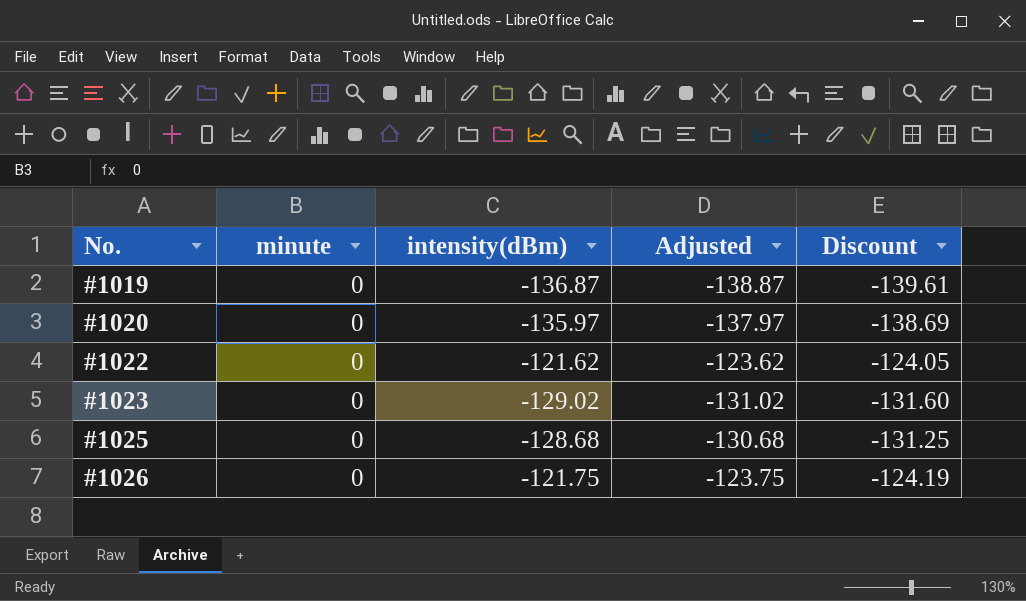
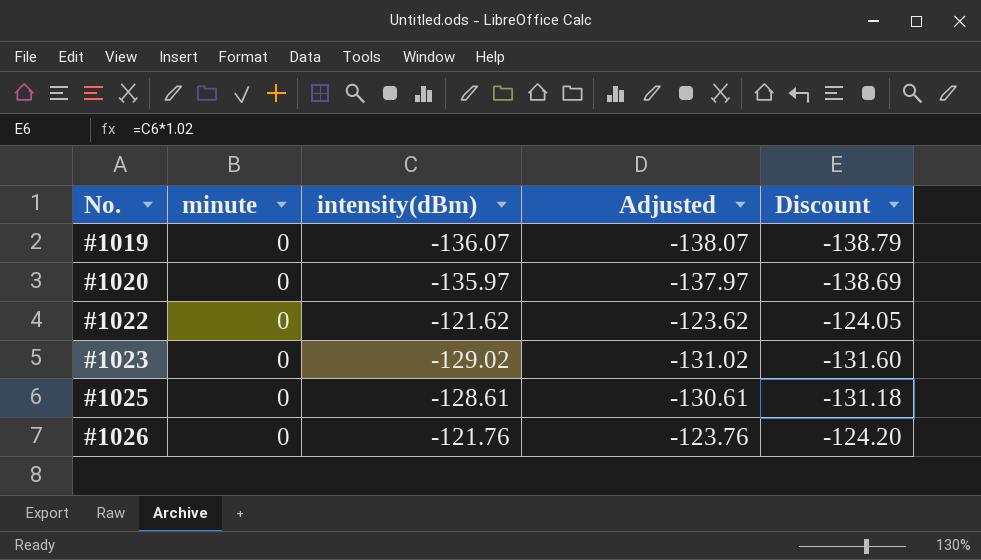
#1019 | intensity(dBm): -136.87 -> -136.07
#1019 | Adjusted: -138.87 -> -138.07
#1019 | Discount: -139.61 -> -138.79
#1025 | intensity(dBm): -128.68 -> -128.61
#1025 | Adjusted: -130.68 -> -130.61
#1025 | Discount: -131.25 -> -131.18
#1026 | intensity(dBm): -121.75 -> -121.76
#1026 | Adjusted: -123.75 -> -123.76
#1026 | Discount: -124.19 -> -124.20

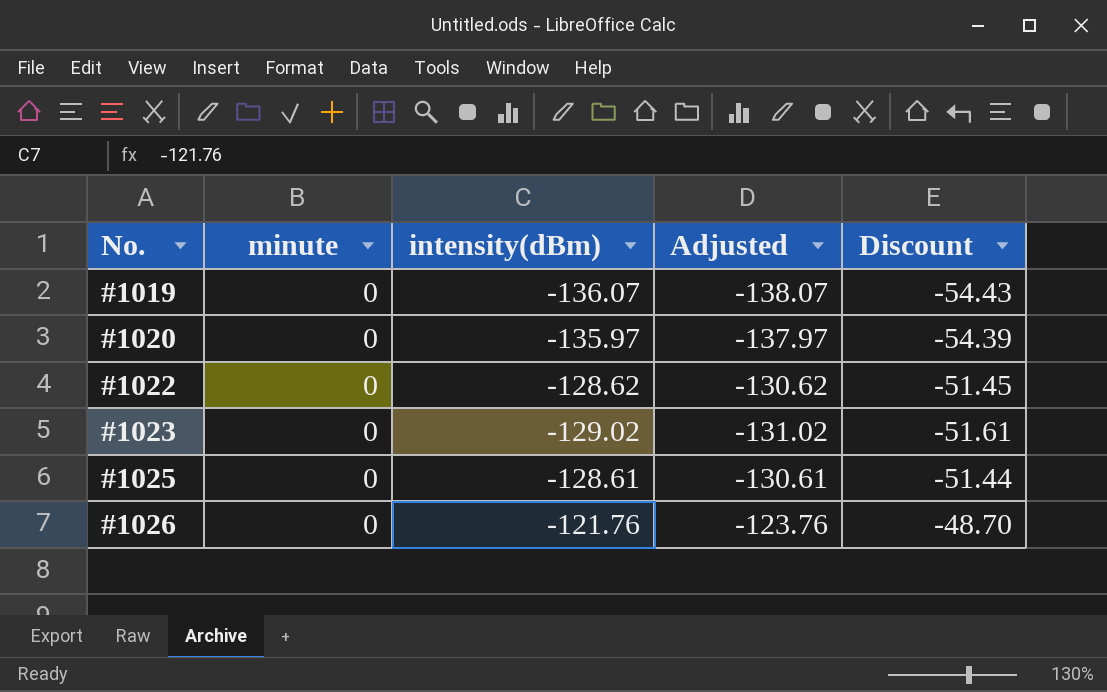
column Discount | formula: [intensity(dBm)] * 1.02 -> [intensity(dBm)] * 0.4
#1022 | intensity(dBm): -121.62 -> -128.62
#1022 | Adjusted: -123.62 -> -130.62

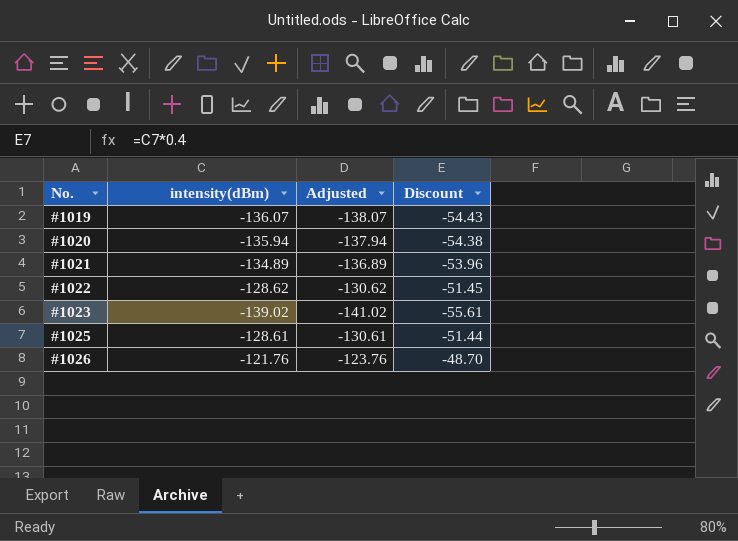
column minute | position: 2 -> none
#1020 | intensity(dBm): -135.97 -> -135.94
#1020 | Adjusted: -137.97 -> -137.94
#1020 | Discount: -54.39 -> -54.38
row #1021: none -> -134.89 | -136.89 | -53.96
#1023 | intensity(dBm): -129.02 -> -139.02
#1023 | Adjusted: -131.02 -> -141.02
#1023 | Discount: -51.61 -> -55.61

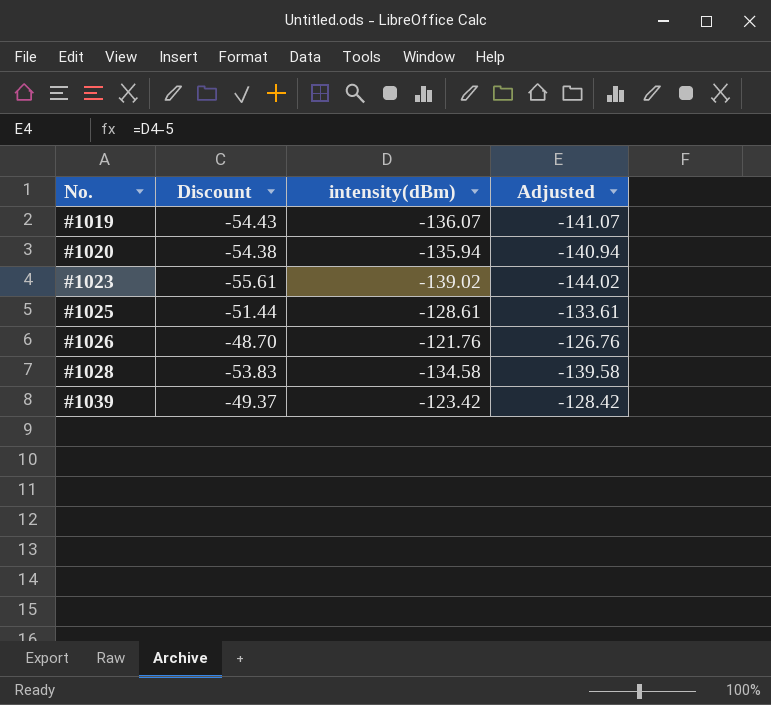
column Discount | position: 4 -> 2
column Adjusted | formula: [intensity(dBm)] - 2 -> [intensity(dBm)] - 5
row #1021: -134.89 | -136.89 | -53.96 -> none
row #1022: -128.62 | -130.62 | -51.45 -> none
row #1028: none -> -53.83 | -134.58 | -139.58
row #1039: none -> -49.37 | -123.42 | -128.42

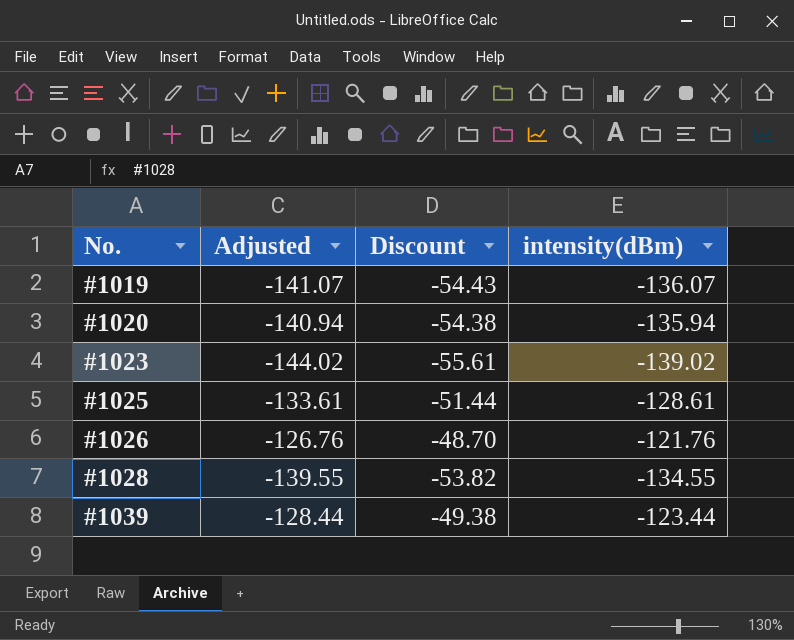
column Adjusted | position: 4 -> 2
#1028 | Adjusted: -139.58 -> -139.55
#1028 | Discount: -53.83 -> -53.82
#1028 | intensity(dBm): -134.58 -> -134.55
#1039 | Adjusted: -128.42 -> -128.44
#1039 | Discount: -49.37 -> -49.38
#1039 | intensity(dBm): -123.42 -> -123.44

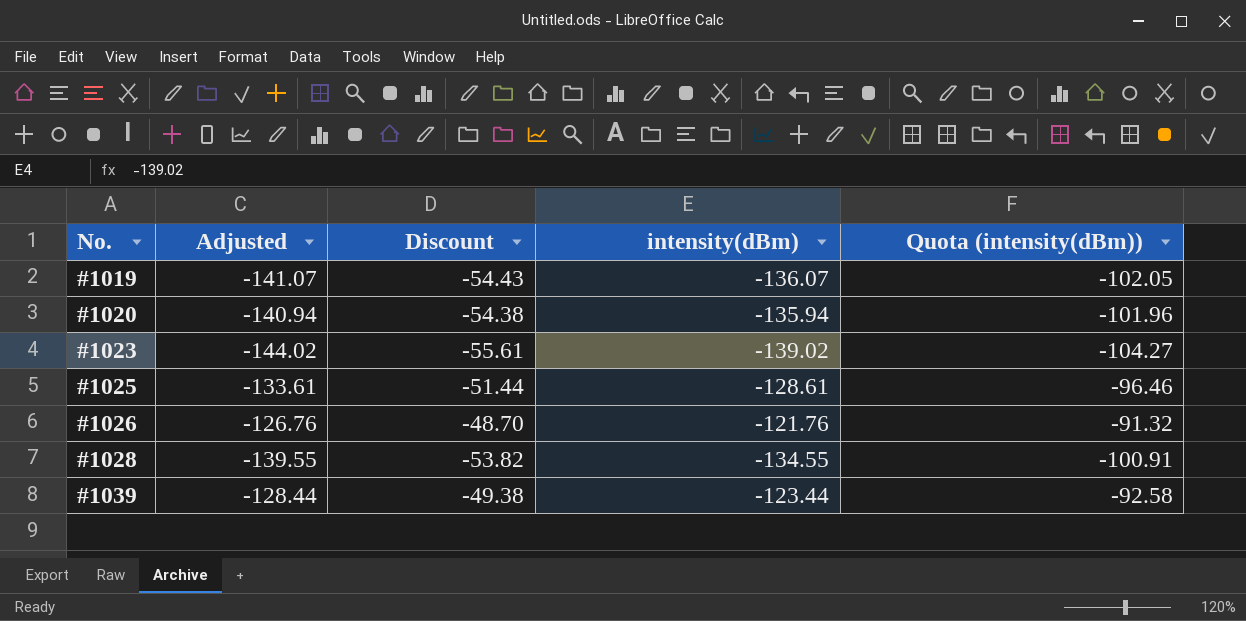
column Quota (intensity(dBm)) | formula: none -> [intensity(dBm)] * 0.75

